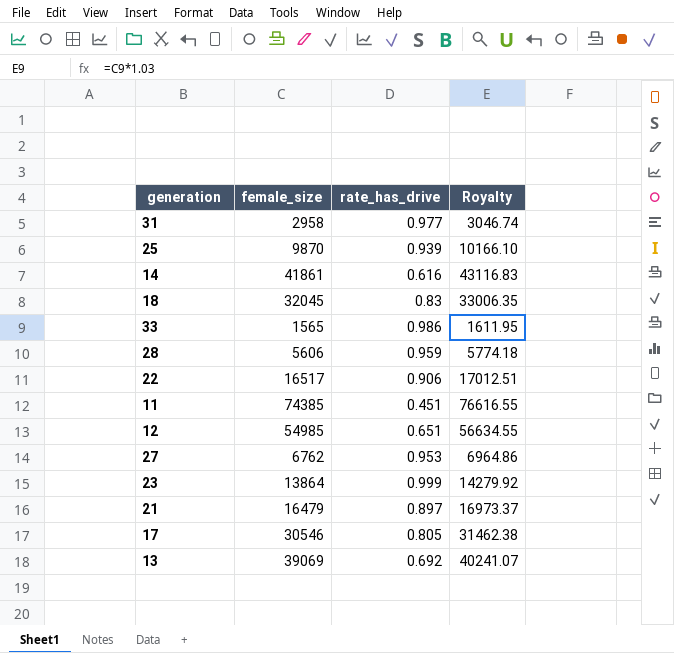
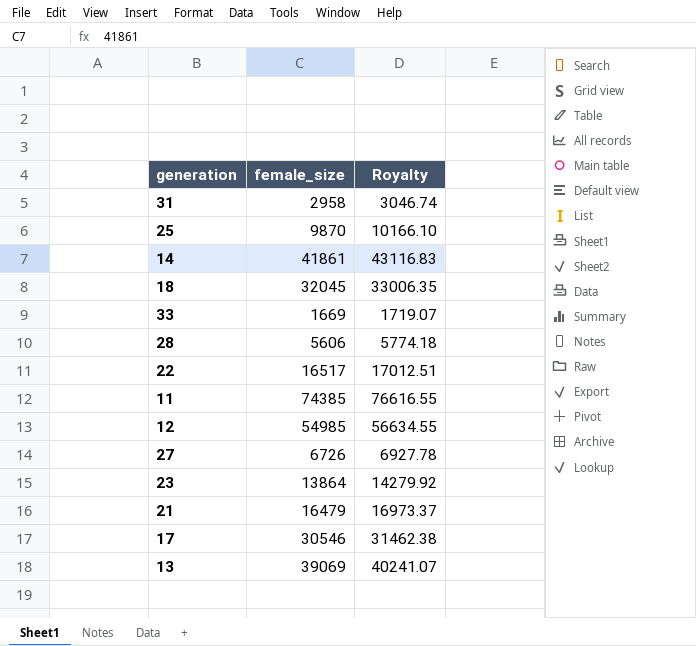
column rate_has_drive | position: 3 -> none
33 | female_size: 1565 -> 1669
33 | Royalty: 1611.95 -> 1719.07
27 | female_size: 6762 -> 6726
27 | Royalty: 6964.86 -> 6927.78

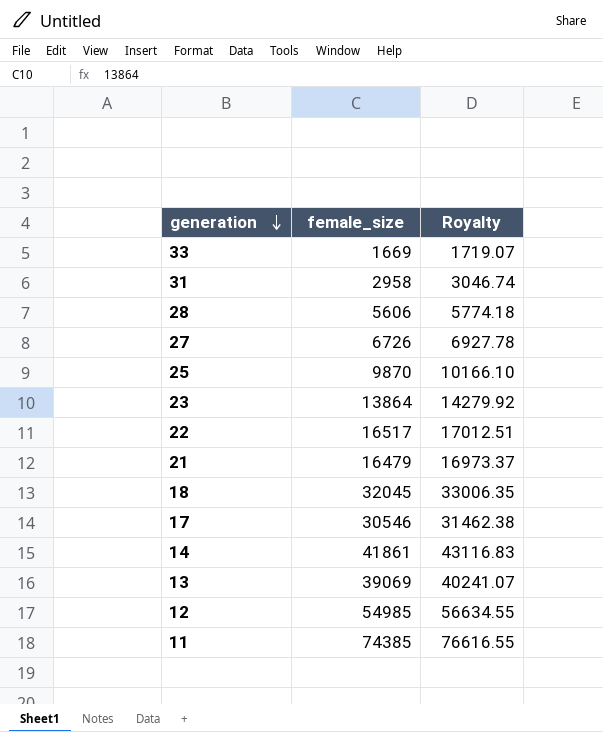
row order: none -> generation descending

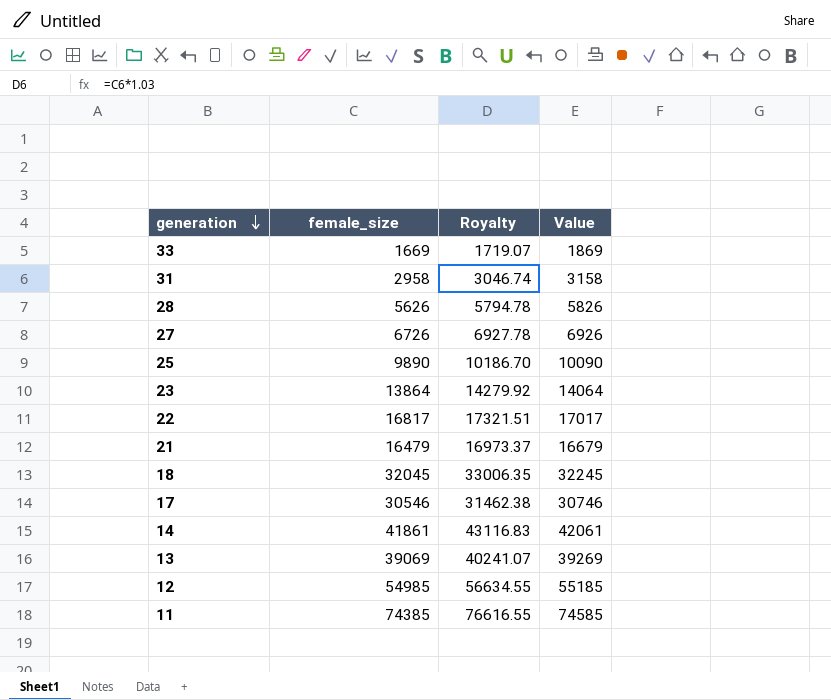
column Value | formula: none -> [female_size] + 200
28 | female_size: 5606 -> 5626
28 | Royalty: 5774.18 -> 5794.78
25 | female_size: 9870 -> 9890
25 | Royalty: 10166.10 -> 10186.70
22 | female_size: 16517 -> 16817
22 | Royalty: 17012.51 -> 17321.51

